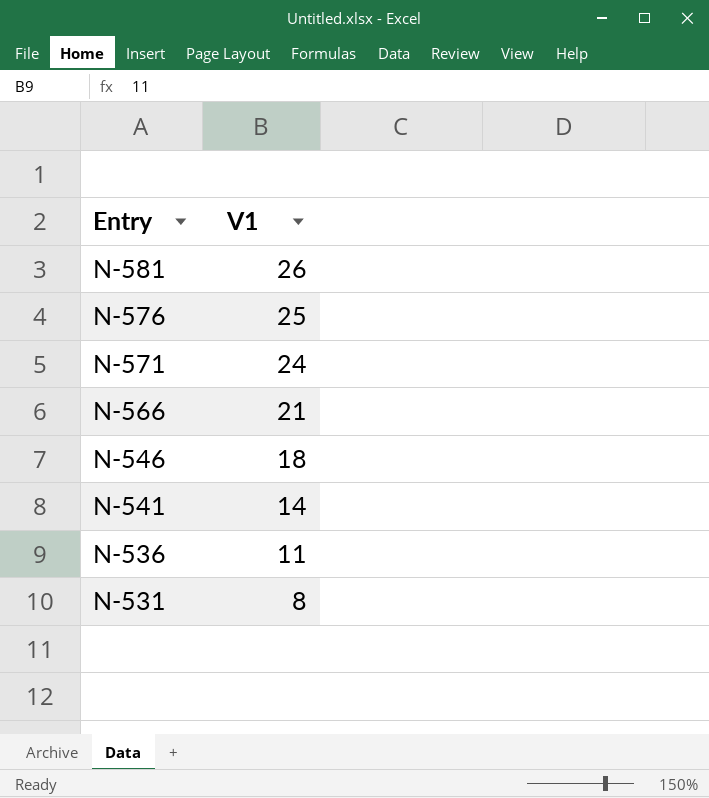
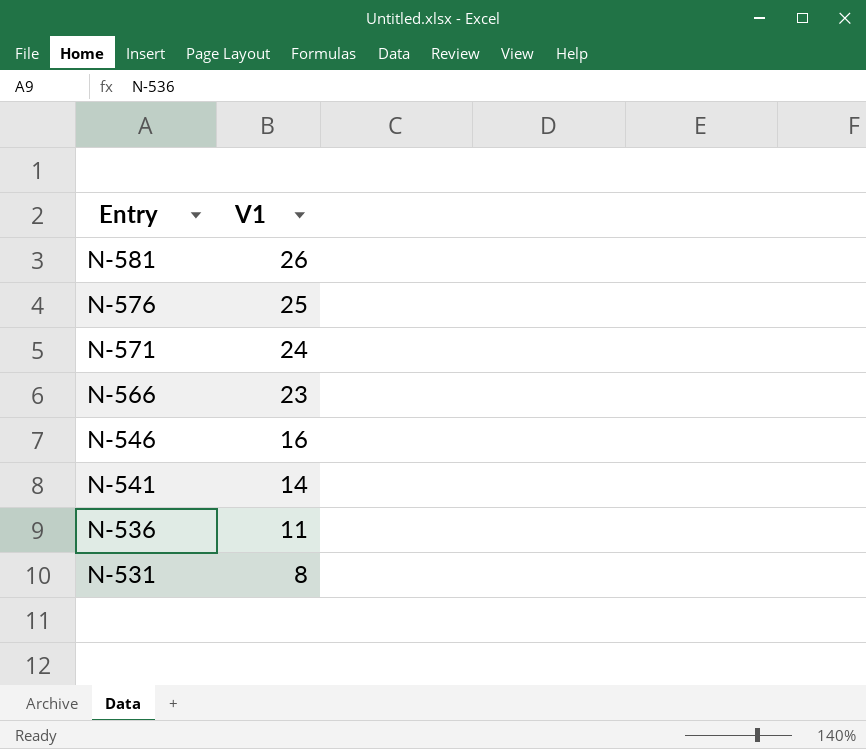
N-566 | V1: 21 -> 23
N-546 | V1: 18 -> 16

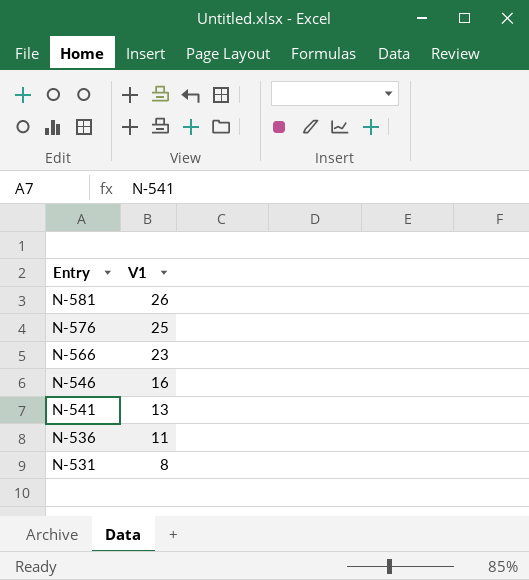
row N-571: 24 -> none
N-541 | V1: 14 -> 13

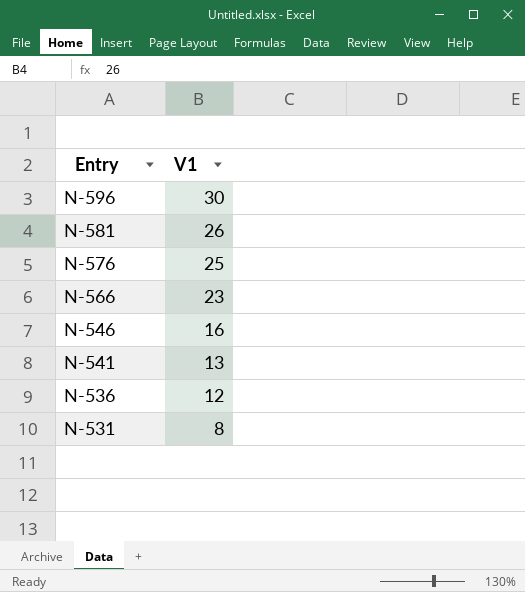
row N-596: none -> 30
N-536 | V1: 11 -> 12

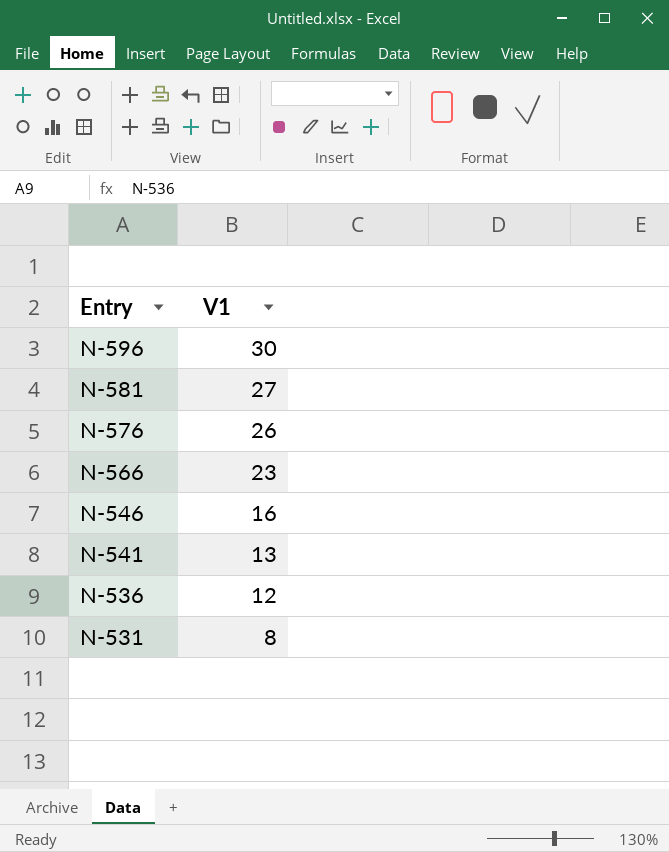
N-581 | V1: 26 -> 27
N-576 | V1: 25 -> 26

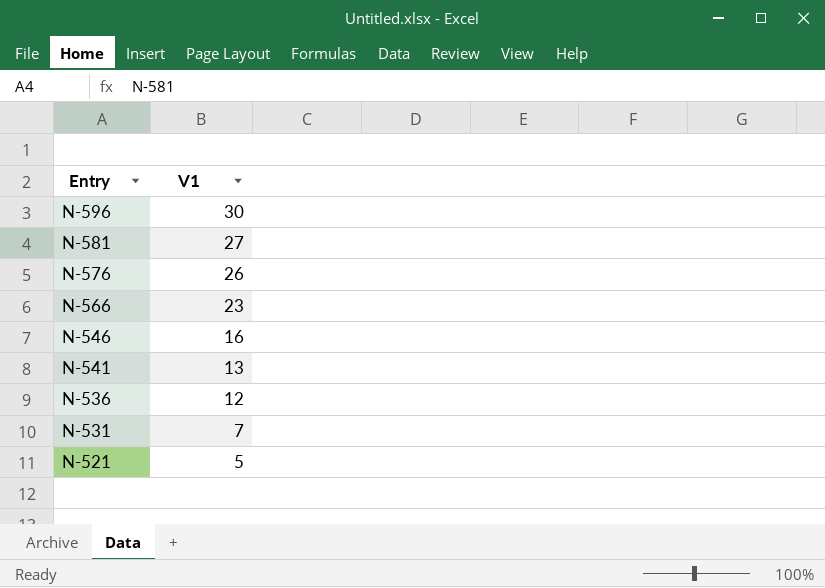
N-531 | V1: 8 -> 7
row N-521: none -> 5

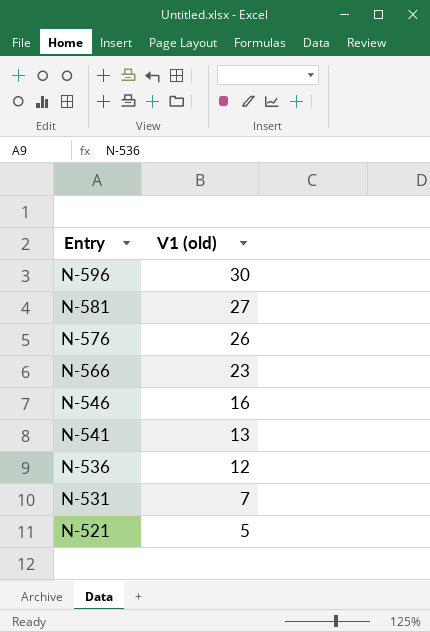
column name: V1 -> V1 (old)

